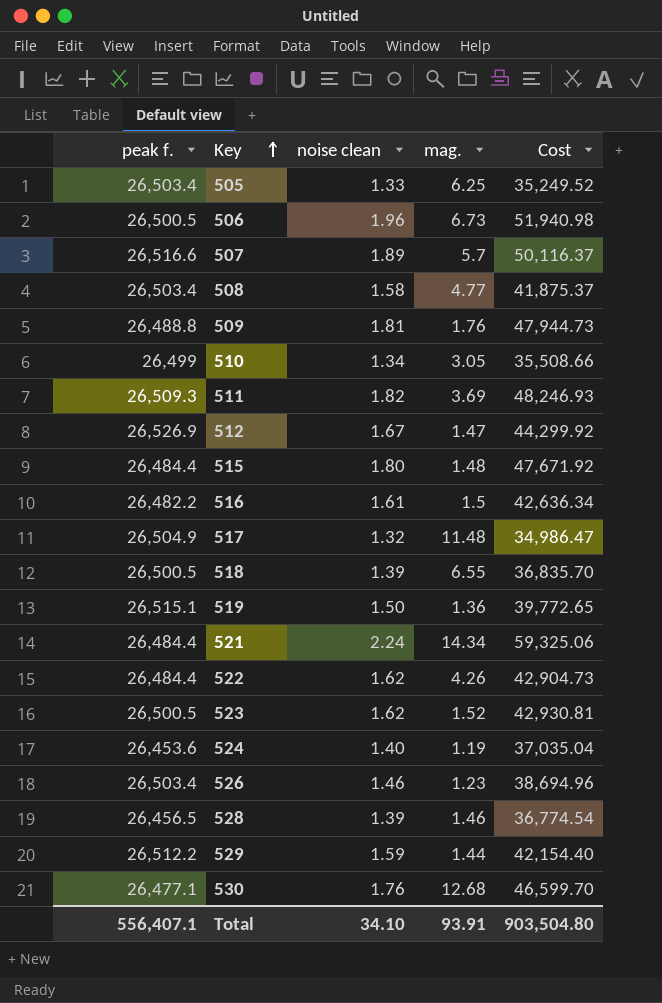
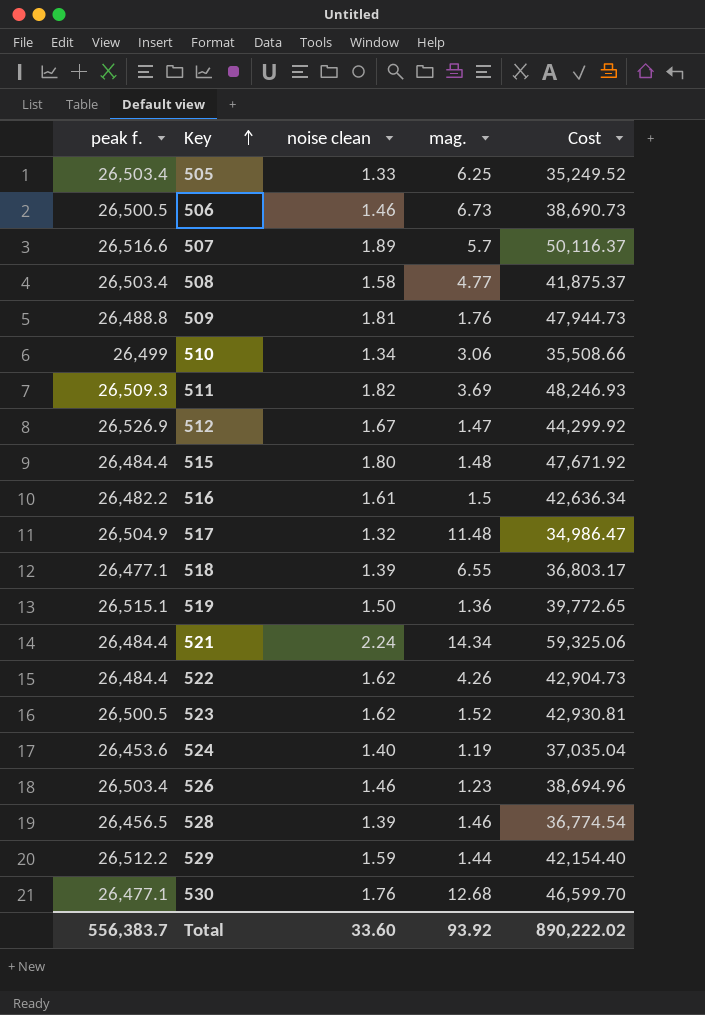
506 | noise clean: 1.96 -> 1.46
506 | Cost: 51,940.98 -> 38,690.73
510 | mag.: 3.05 -> 3.06
518 | peak f.: 26,500.5 -> 26,477.1
518 | Cost: 36,835.70 -> 36,803.17
Total | peak f.: 556,407.1 -> 556,383.7
Total | noise clean: 34.10 -> 33.60
Total | mag.: 93.91 -> 93.92
Total | Cost: 903,504.80 -> 890,222.02

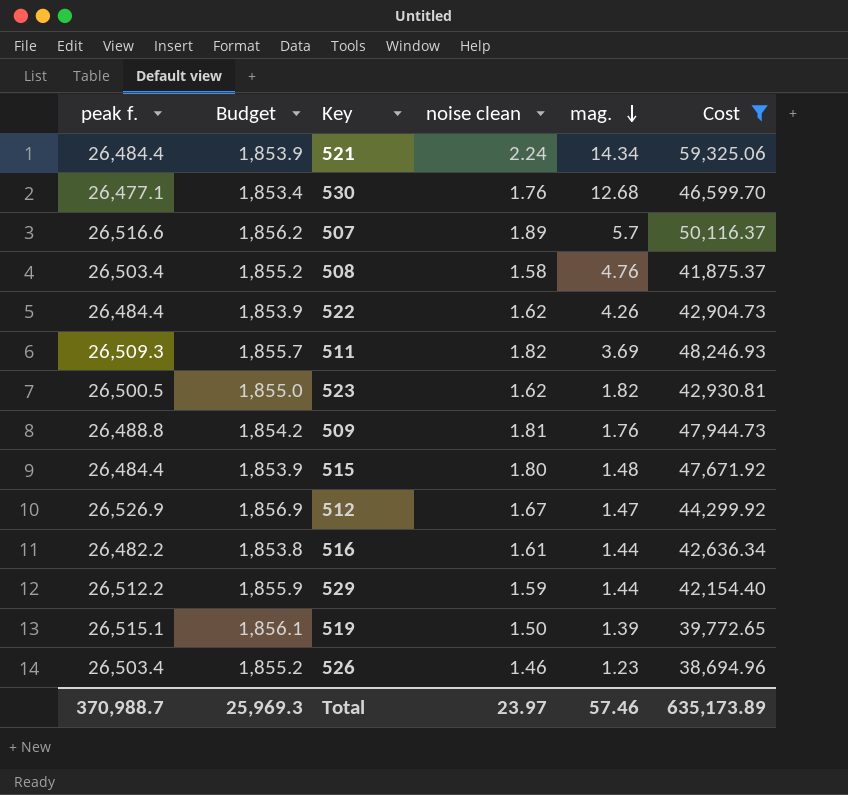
filter: none -> Cost >= 38,694.96
row order: Key ascending -> mag. descending
column Budget | formula: none -> [peak f.] * 0.07
508 | mag.: 4.77 -> 4.76
523 | mag.: 1.52 -> 1.82
516 | mag.: 1.5 -> 1.44
519 | mag.: 1.36 -> 1.39
Total | peak f.: 556,383.7 -> 370,988.7
Total | noise clean: 33.60 -> 23.97
Total | mag.: 93.92 -> 57.46
Total | Cost: 890,222.02 -> 635,173.89

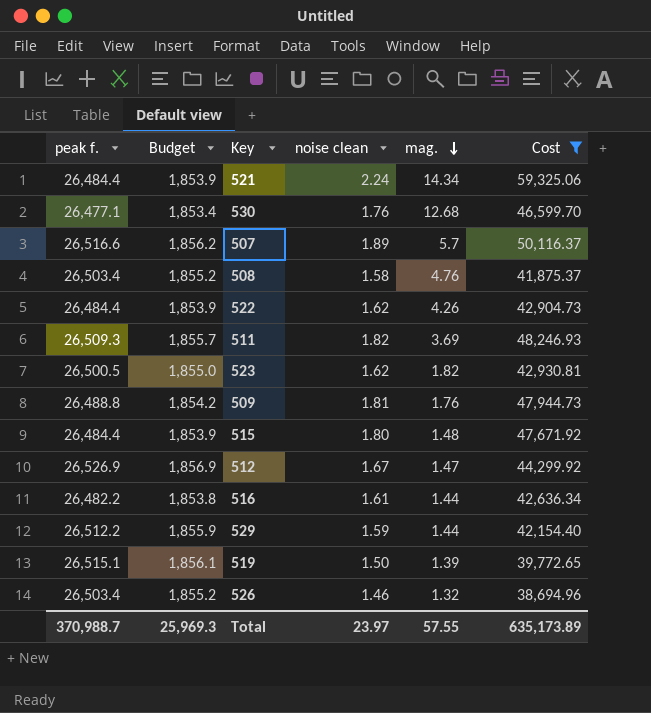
526 | mag.: 1.23 -> 1.32
Total | mag.: 57.46 -> 57.55

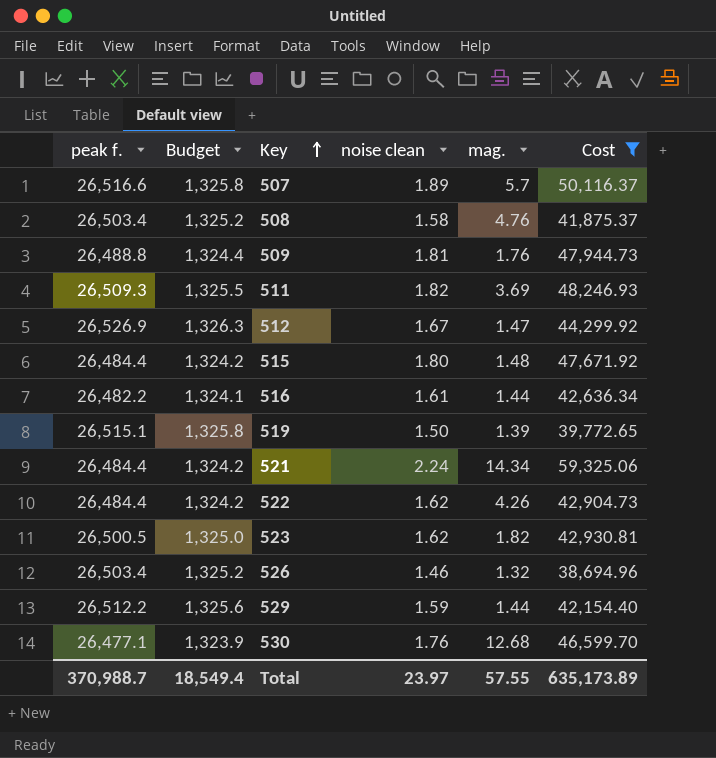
row order: mag. descending -> Key ascending
column Budget | formula: [peak f.] * 0.07 -> [peak f.] * 0.05
Total | Budget: 25,969.3 -> 18,549.4

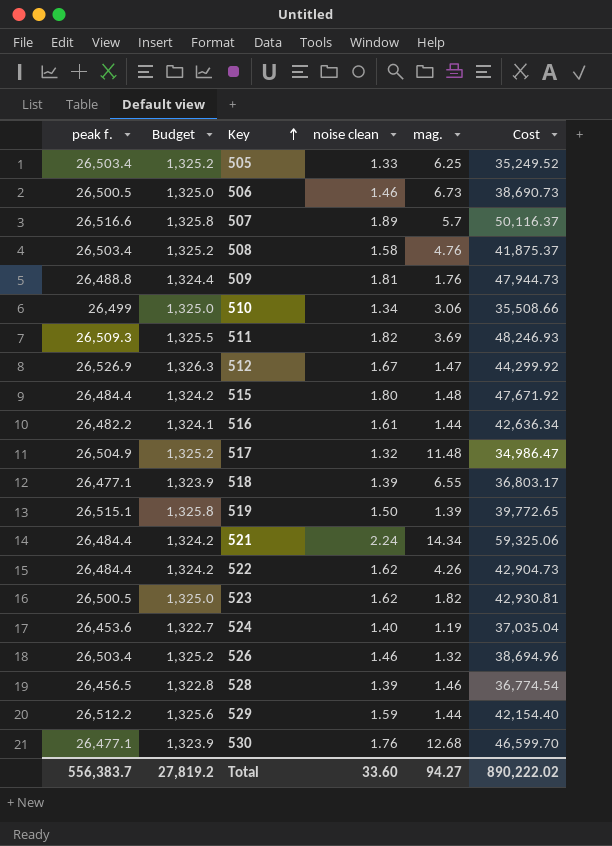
filter: Cost >= 38,694.96 -> none
Total | peak f.: 370,988.7 -> 556,383.7
Total | Budget: 18,549.4 -> 27,819.2
Total | noise clean: 23.97 -> 33.60
Total | mag.: 57.55 -> 94.27
Total | Cost: 635,173.89 -> 890,222.02

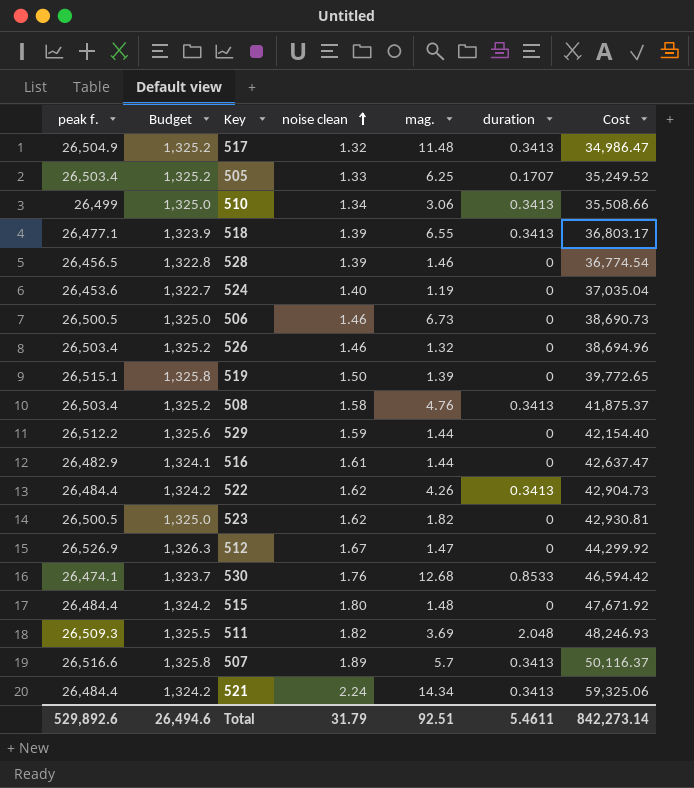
row order: Key ascending -> noise clean ascending
column duration | position: none -> 6
row 509: 26,488.8 | 1,324.4 | 1.81 | 1.76 | 47,944.73 -> none
516 | peak f.: 26,482.2 -> 26,482.9
516 | Cost: 42,636.34 -> 42,637.47
530 | peak f.: 26,477.1 -> 26,474.1
530 | Budget: 1,323.9 -> 1,323.7
530 | Cost: 46,599.70 -> 46,594.42
Total | peak f.: 556,383.7 -> 529,892.6
Total | Budget: 27,819.2 -> 26,494.6
Total | noise clean: 33.60 -> 31.79
Total | mag.: 94.27 -> 92.51
Total | Cost: 890,222.02 -> 842,273.14

